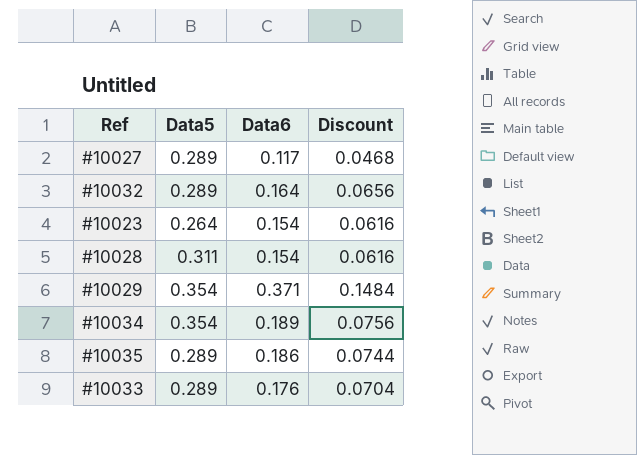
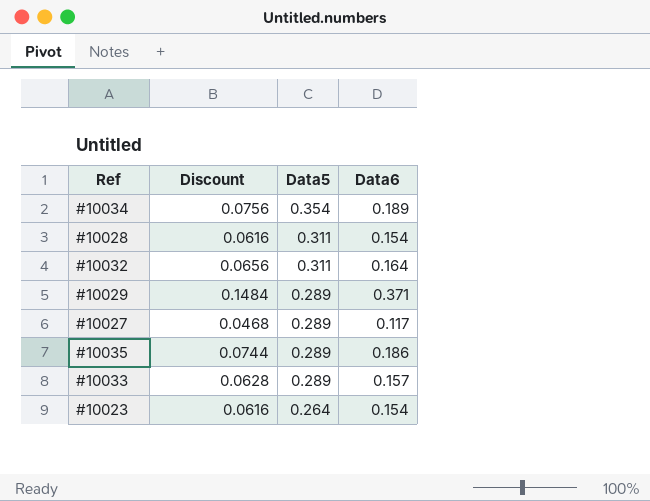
row order: none -> Data5 descending
column Discount | position: 4 -> 2
#10032 | Data5: 0.289 -> 0.311
#10029 | Data5: 0.354 -> 0.289
#10033 | Discount: 0.0704 -> 0.0628
#10033 | Data6: 0.176 -> 0.157

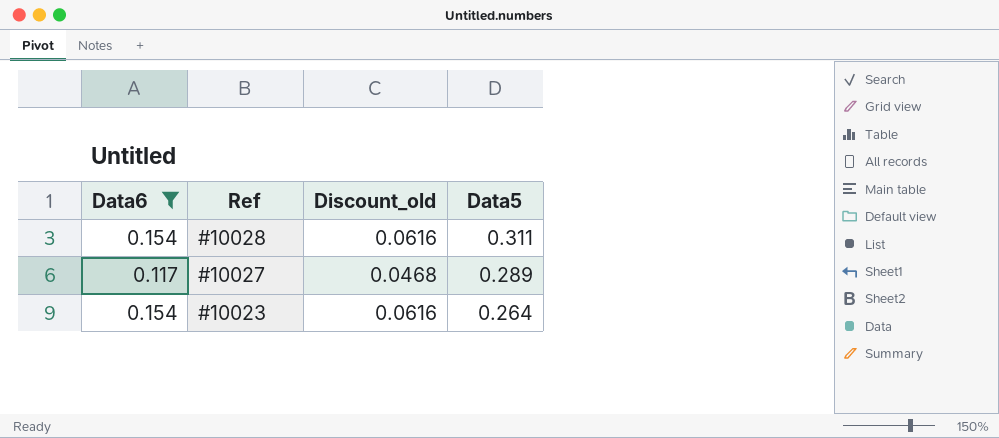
filter: none -> Data6 <= 0.154
column Data6 | position: 4 -> 1
column name: Discount -> Discount_old

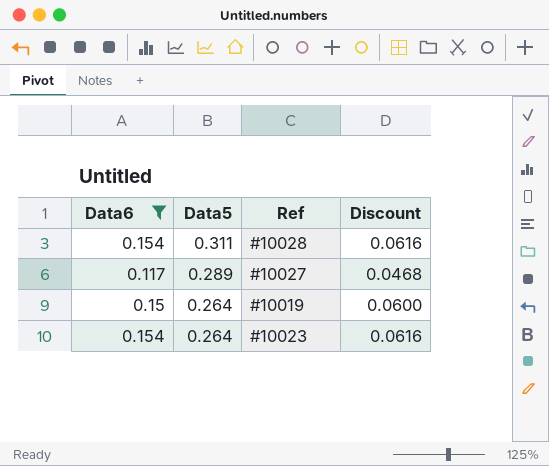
column Data5 | position: 4 -> 2
column name: Discount_old -> Discount
row #10019: none -> 0.15 | 0.264 | 0.0600

